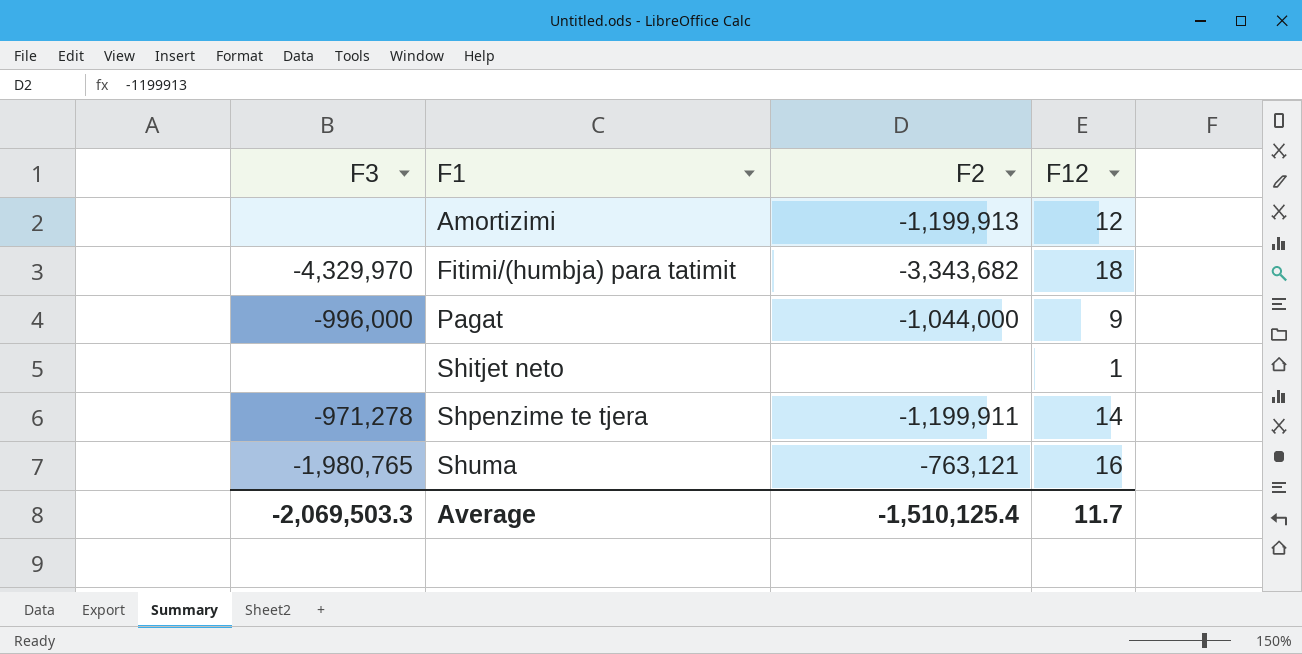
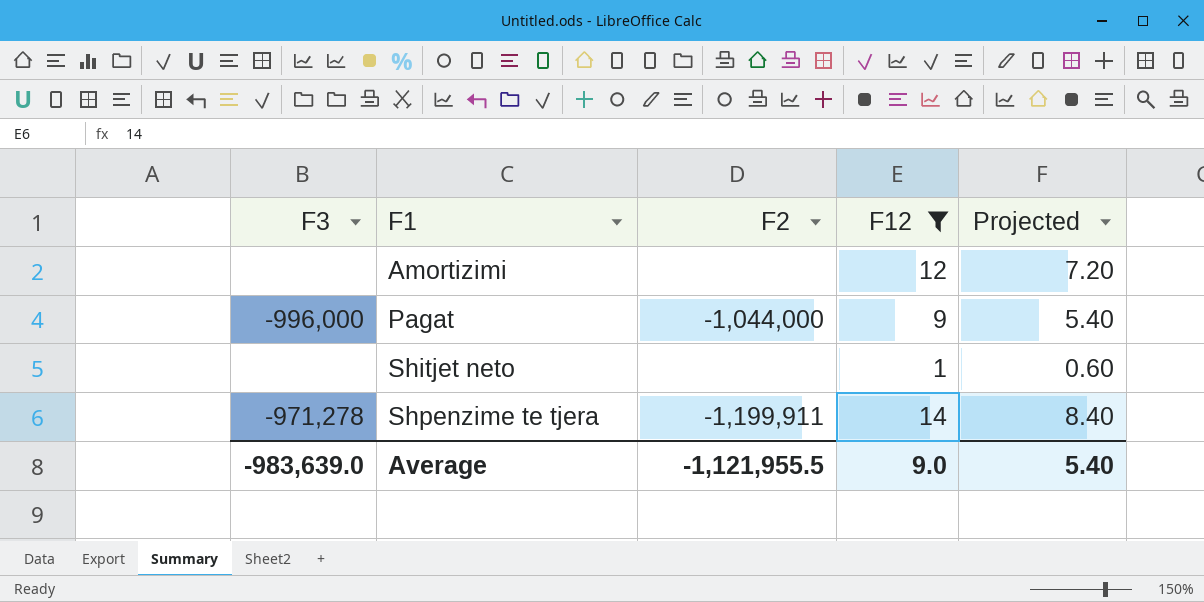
filter: none -> F12 <= 14
column Projected | formula: none -> [F12] * 0.6
Amortizimi | F2: -1,199,913 -> none
Average | F3: -2,069,503.3 -> -983,639.0
Average | F2: -1,510,125.4 -> -1,121,955.5
Average | F12: 11.7 -> 9.0

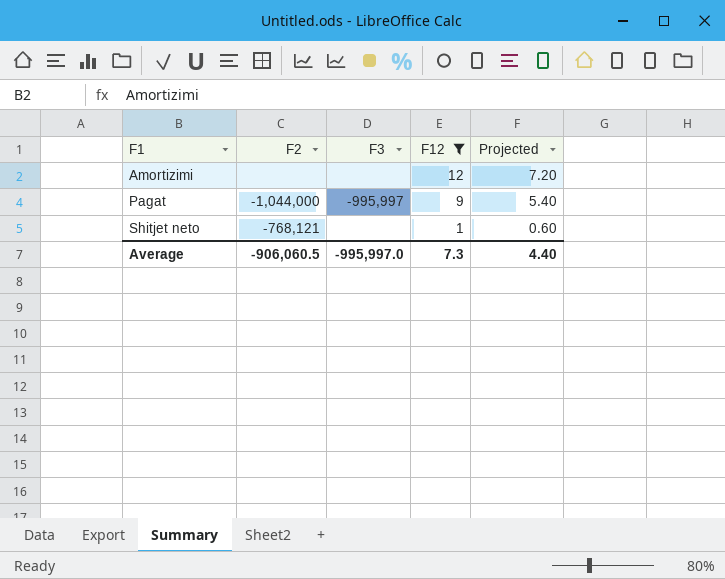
column F3 | position: 1 -> 3
row Shpenzime te tjera: -971,278 | -1,199,911 | 14 | 8.40 -> none
Pagat | F3: -996,000 -> -995,997
Shitjet neto | F2: none -> -768,121
Average | F2: -1,121,955.5 -> -906,060.5
Average | F3: -983,639.0 -> -995,997.0
Average | F12: 9.0 -> 7.3
Average | Projected: 5.40 -> 4.40

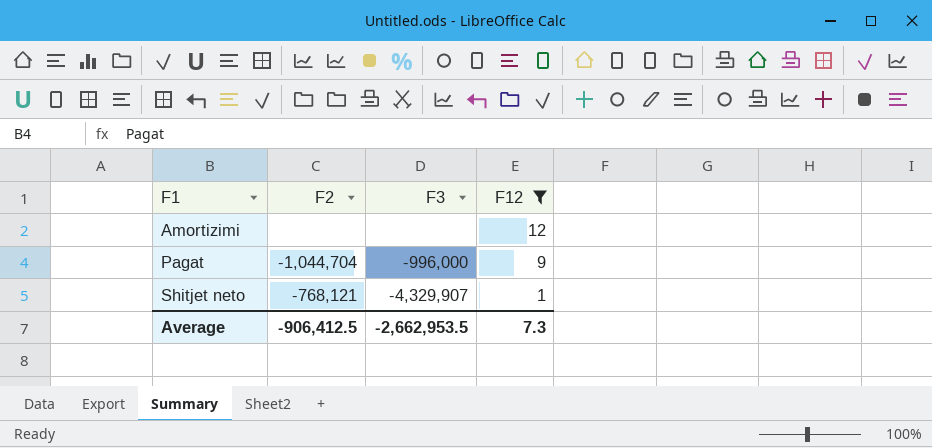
column Projected | formula: [F12] * 0.6 -> none
Pagat | F2: -1,044,000 -> -1,044,704
Pagat | F3: -995,997 -> -996,000
Shitjet neto | F3: none -> -4,329,907
Average | F2: -906,060.5 -> -906,412.5
Average | F3: -995,997.0 -> -2,662,953.5

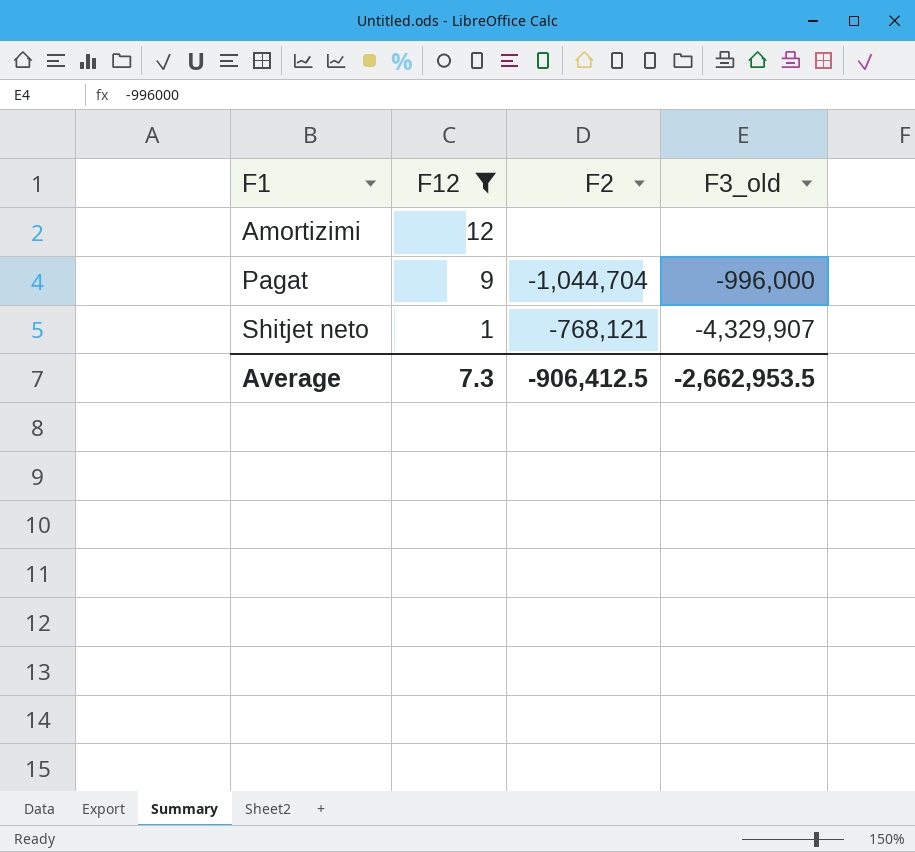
column F12 | position: 4 -> 2
column name: F3 -> F3_old

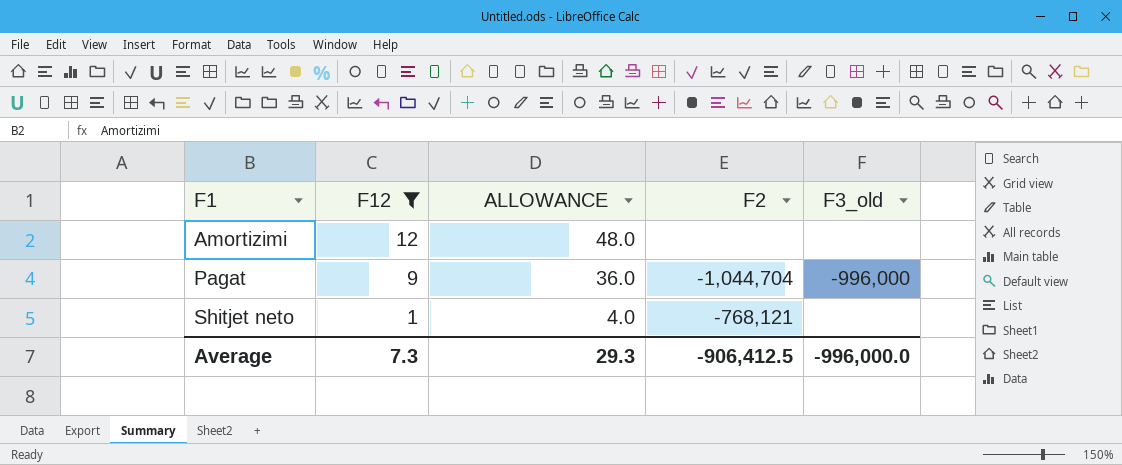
column ALLOWANCE | formula: none -> [F12] * 4
Shitjet neto | F3_old: -4,329,907 -> none
Average | F3_old: -2,662,953.5 -> -996,000.0

